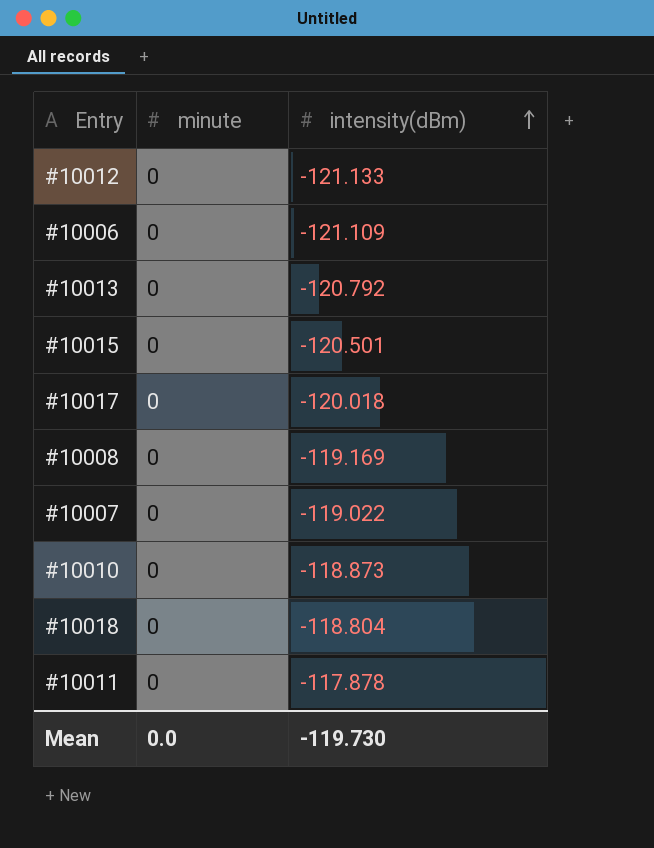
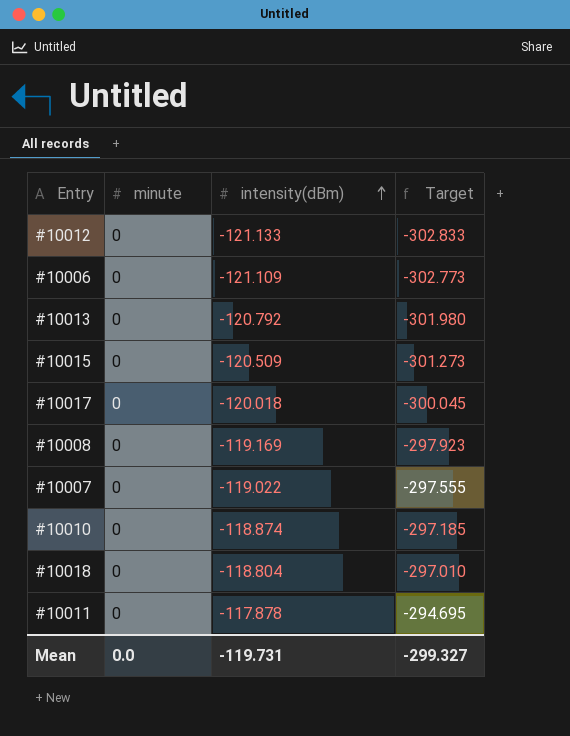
column Target | formula: none -> [intensity(dBm)] * 2.5
#10015 | intensity(dBm): -120.501 -> -120.509
#10010 | intensity(dBm): -118.873 -> -118.874
Mean | intensity(dBm): -119.730 -> -119.731

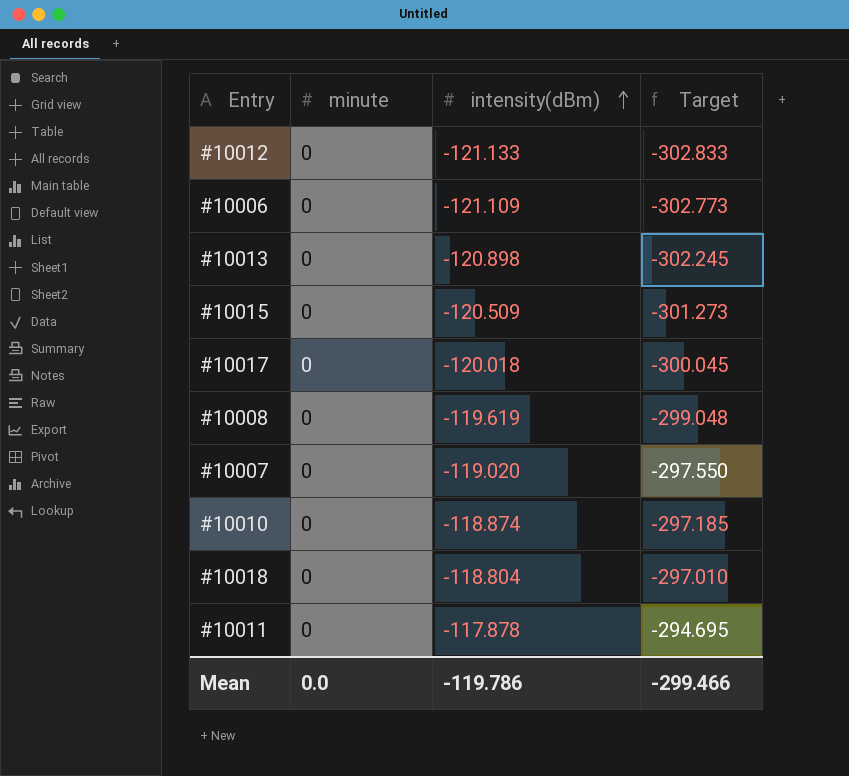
#10013 | intensity(dBm): -120.792 -> -120.898
#10013 | Target: -301.980 -> -302.245
#10008 | intensity(dBm): -119.169 -> -119.619
#10008 | Target: -297.923 -> -299.048
#10007 | intensity(dBm): -119.022 -> -119.020
#10007 | Target: -297.555 -> -297.550
Mean | intensity(dBm): -119.731 -> -119.786
Mean | Target: -299.327 -> -299.466

